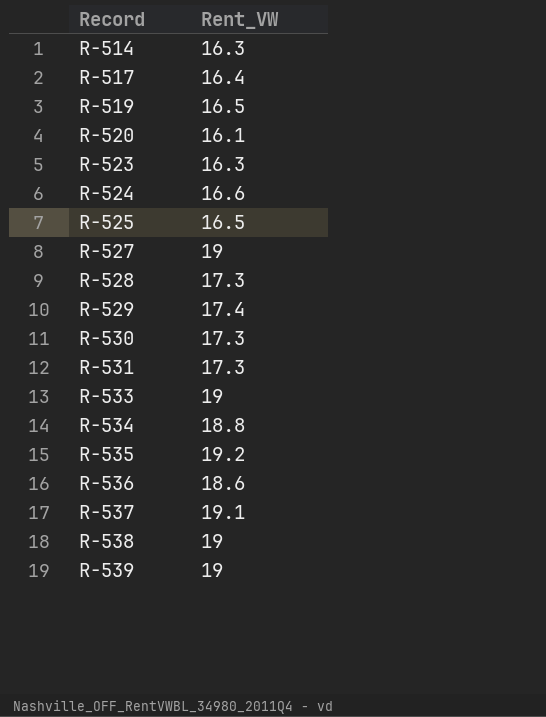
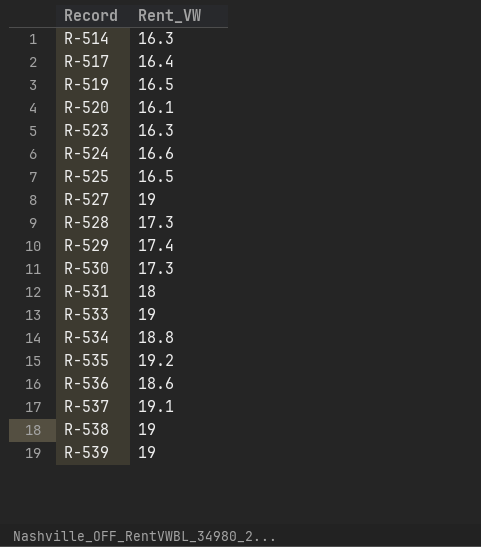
R-531 | Rent_VW: 17.3 -> 18

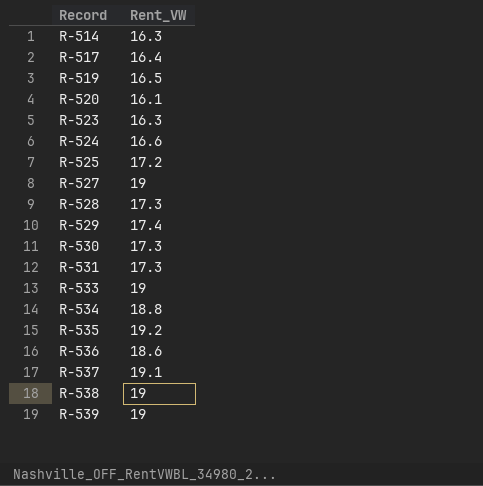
R-525 | Rent_VW: 16.5 -> 17.2
R-531 | Rent_VW: 18 -> 17.3

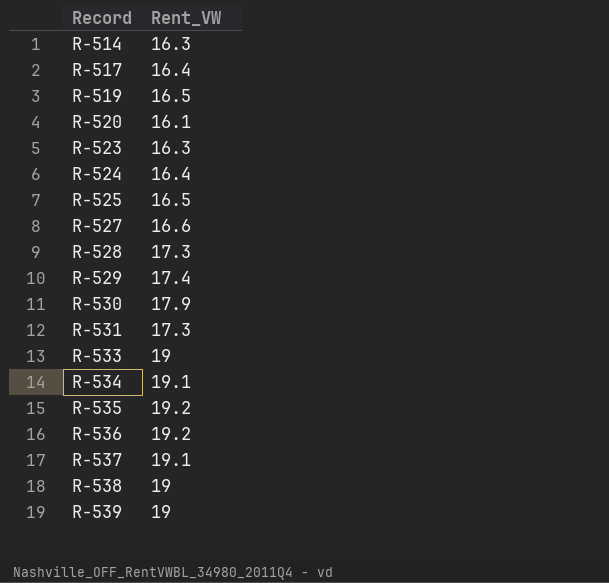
R-524 | Rent_VW: 16.6 -> 16.4
R-525 | Rent_VW: 17.2 -> 16.5
R-527 | Rent_VW: 19 -> 16.6
R-530 | Rent_VW: 17.3 -> 17.9
R-534 | Rent_VW: 18.8 -> 19.1
R-536 | Rent_VW: 18.6 -> 19.2

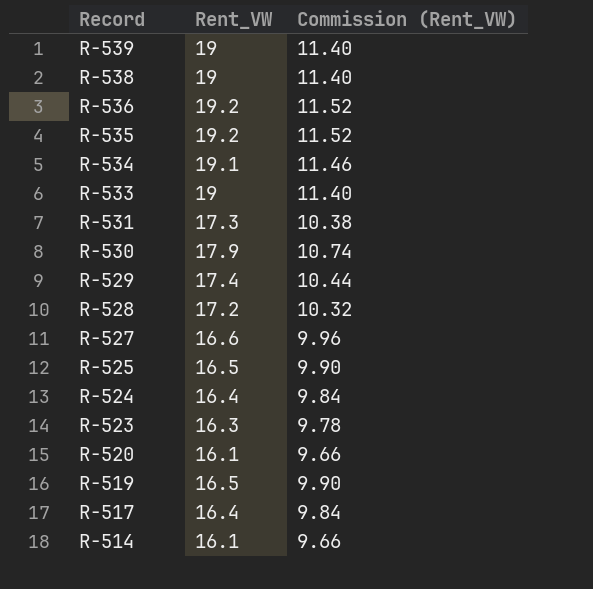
row order: Record ascending -> Record descending
column Commission (Rent_VW) | formula: none -> [Rent_VW] * 0.6
row R-537: 19.1 -> none
R-528 | Rent_VW: 17.3 -> 17.2
R-514 | Rent_VW: 16.3 -> 16.1

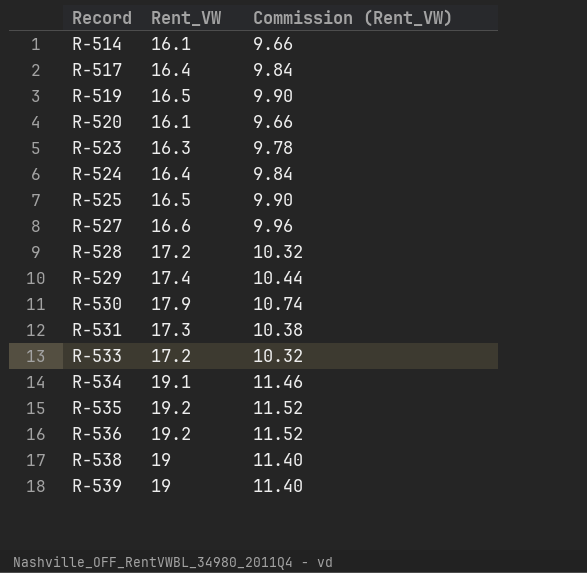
row order: Record descending -> Record ascending
R-533 | Rent_VW: 19 -> 17.2
R-533 | Commission (Rent_VW): 11.40 -> 10.32

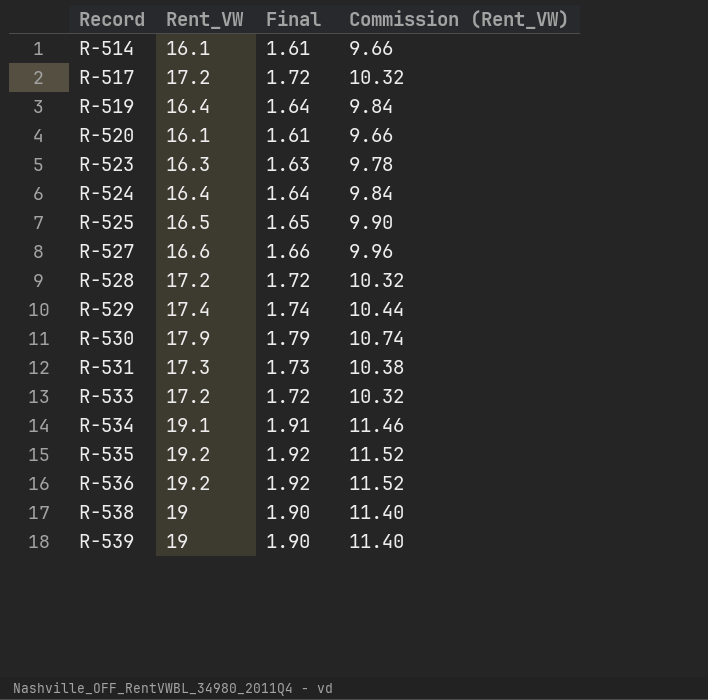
column Final | formula: none -> [Rent_VW] * 0.1
R-517 | Rent_VW: 16.4 -> 17.2
R-517 | Commission (Rent_VW): 9.84 -> 10.32
R-519 | Rent_VW: 16.5 -> 16.4
R-519 | Commission (Rent_VW): 9.90 -> 9.84

